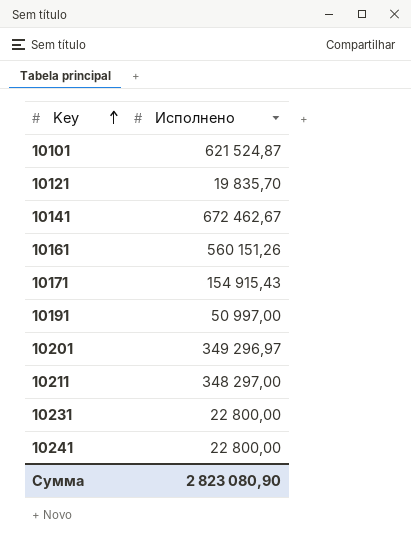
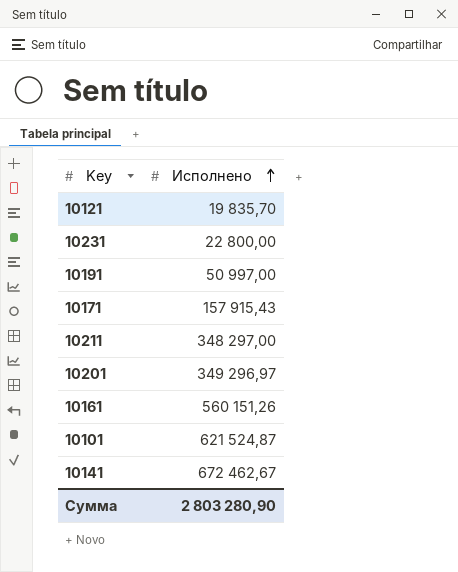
row order: Key ascending -> Исполнено ascending
row 10241: 22 800,00 -> none
10171 | Исполнено: 154 915,43 -> 157 915,43
Сумма | Исполнено: 2 823 080,90 -> 2 803 280,90

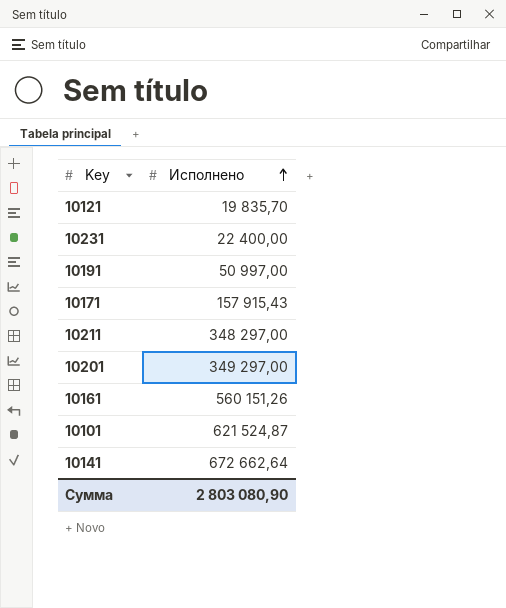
10231 | Исполнено: 22 800,00 -> 22 400,00
10201 | Исполнено: 349 296,97 -> 349 297,00
10141 | Исполнено: 672 462,67 -> 672 662,64
Сумма | Исполнено: 2 803 280,90 -> 2 803 080,90

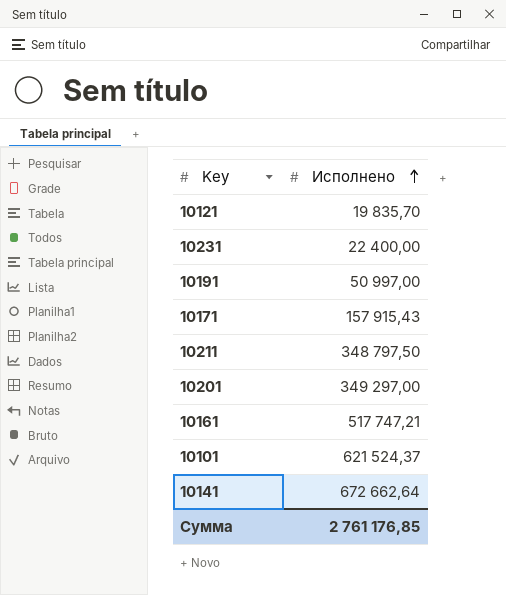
10211 | Исполнено: 348 297,00 -> 348 797,50
10161 | Исполнено: 560 151,26 -> 517 747,21
10101 | Исполнено: 621 524,87 -> 621 524,37
Сумма | Исполнено: 2 803 080,90 -> 2 761 176,85

